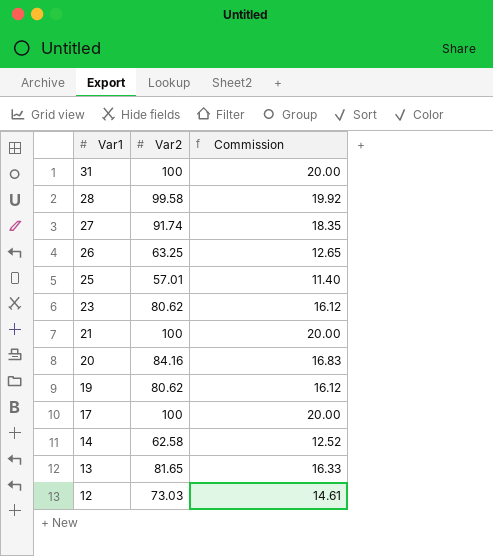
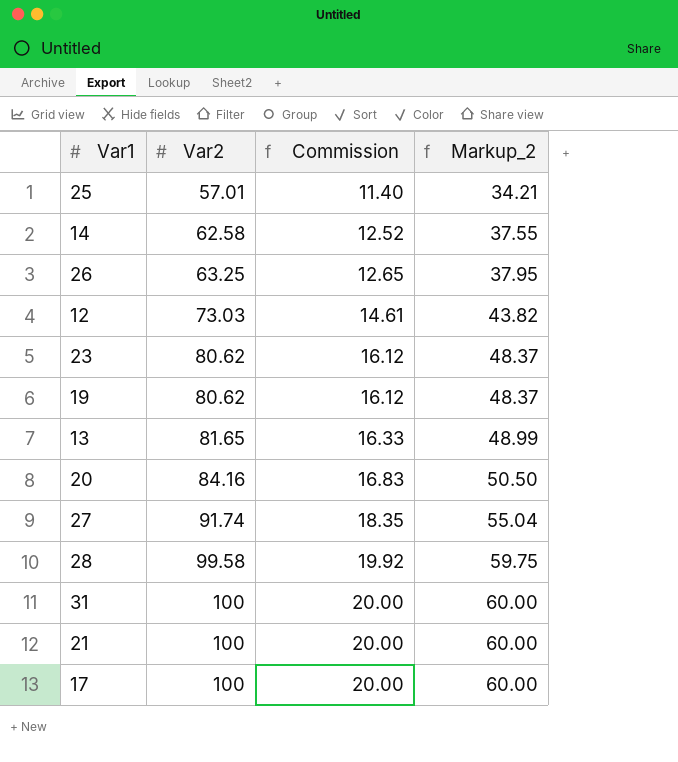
row order: Var1 descending -> Var2 ascending
column Markup_2 | formula: none -> [Var2] * 0.6

